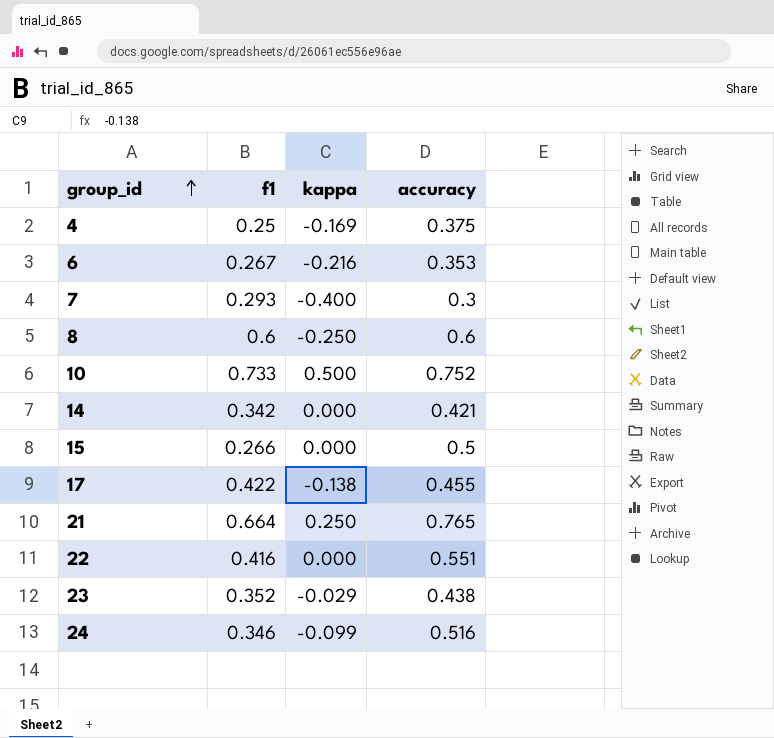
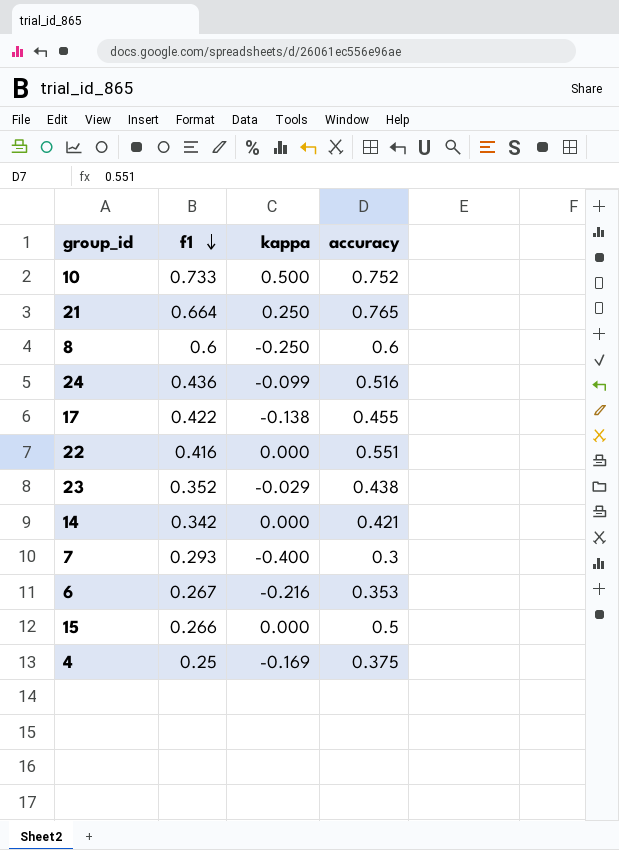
row order: group_id ascending -> f1 descending
24 | f1: 0.346 -> 0.436

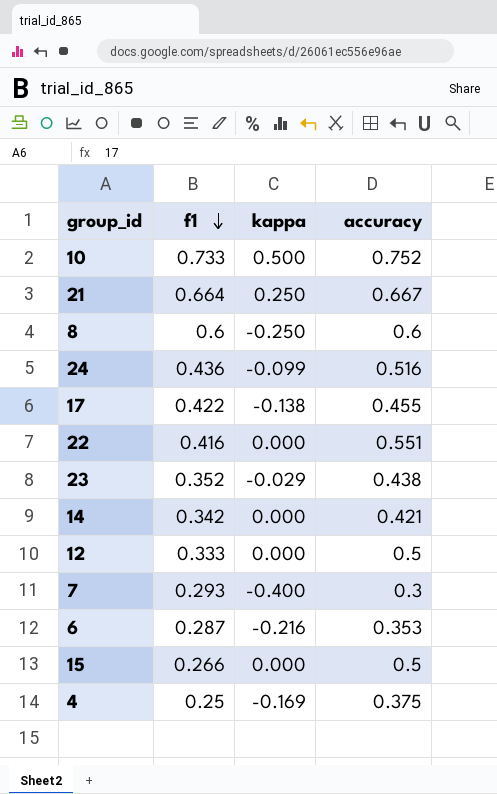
21 | accuracy: 0.765 -> 0.667
row 12: none -> 0.333 | 0.000 | 0.5
6 | f1: 0.267 -> 0.287

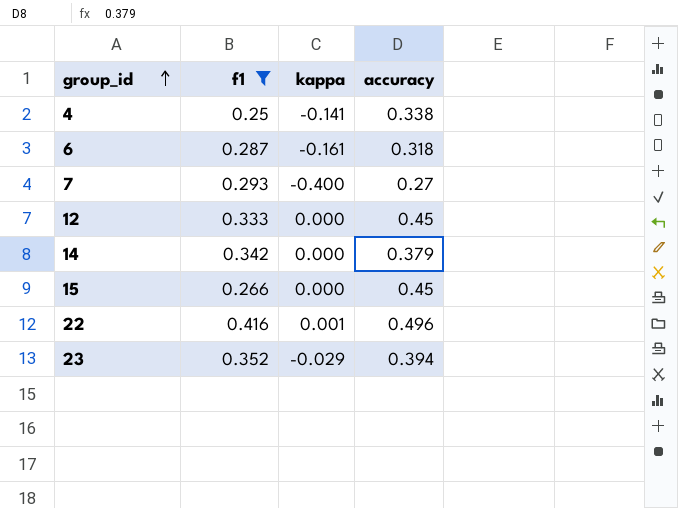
filter: none -> f1 <= 0.416
row order: f1 descending -> group_id ascending
4 | kappa: -0.169 -> -0.141
4 | accuracy: 0.375 -> 0.338
6 | kappa: -0.216 -> -0.161
6 | accuracy: 0.353 -> 0.318
7 | accuracy: 0.3 -> 0.27
12 | accuracy: 0.5 -> 0.45
14 | accuracy: 0.421 -> 0.379
15 | accuracy: 0.5 -> 0.45
22 | kappa: 0.000 -> 0.001
22 | accuracy: 0.551 -> 0.496
23 | accuracy: 0.438 -> 0.394

